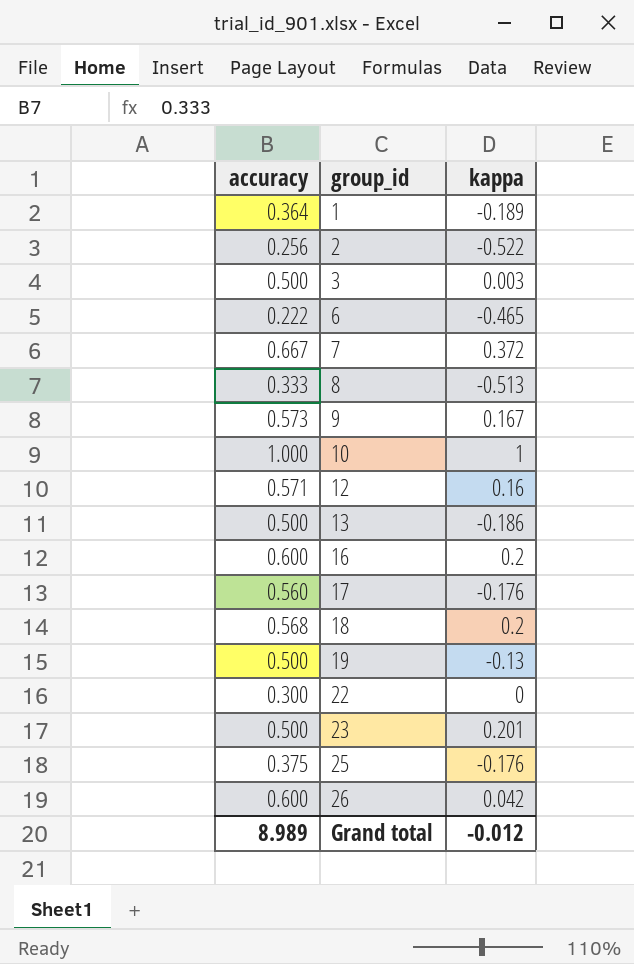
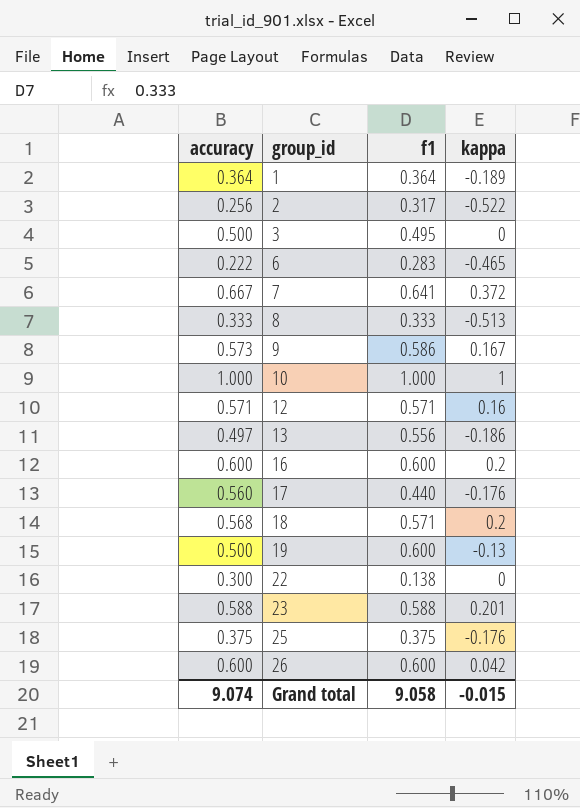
column f1 | position: none -> 3
3 | kappa: 0.003 -> 0
13 | accuracy: 0.500 -> 0.497
23 | accuracy: 0.500 -> 0.588
Grand total | accuracy: 8.989 -> 9.074
Grand total | kappa: -0.012 -> -0.015

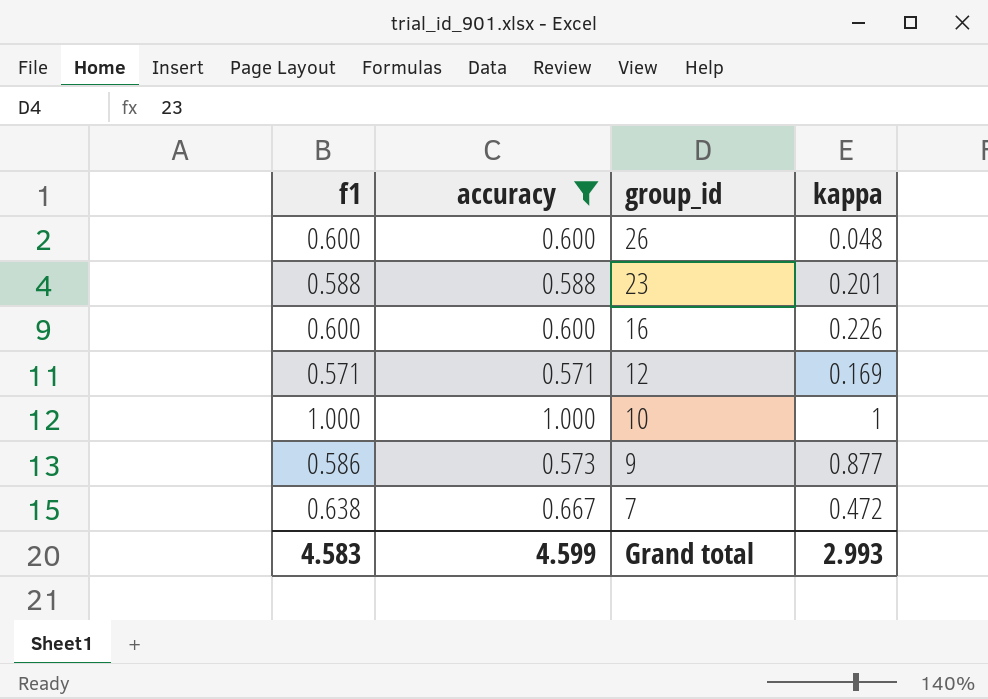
filter: none -> accuracy >= 0.571
row order: group_id ascending -> group_id descending
column f1 | position: 3 -> 1
26 | kappa: 0.042 -> 0.048
16 | kappa: 0.2 -> 0.226
12 | kappa: 0.16 -> 0.169
9 | kappa: 0.167 -> 0.877
7 | f1: 0.641 -> 0.638
7 | kappa: 0.372 -> 0.472
Grand total | f1: 9.058 -> 4.583
Grand total | accuracy: 9.074 -> 4.599
Grand total | kappa: -0.015 -> 2.993

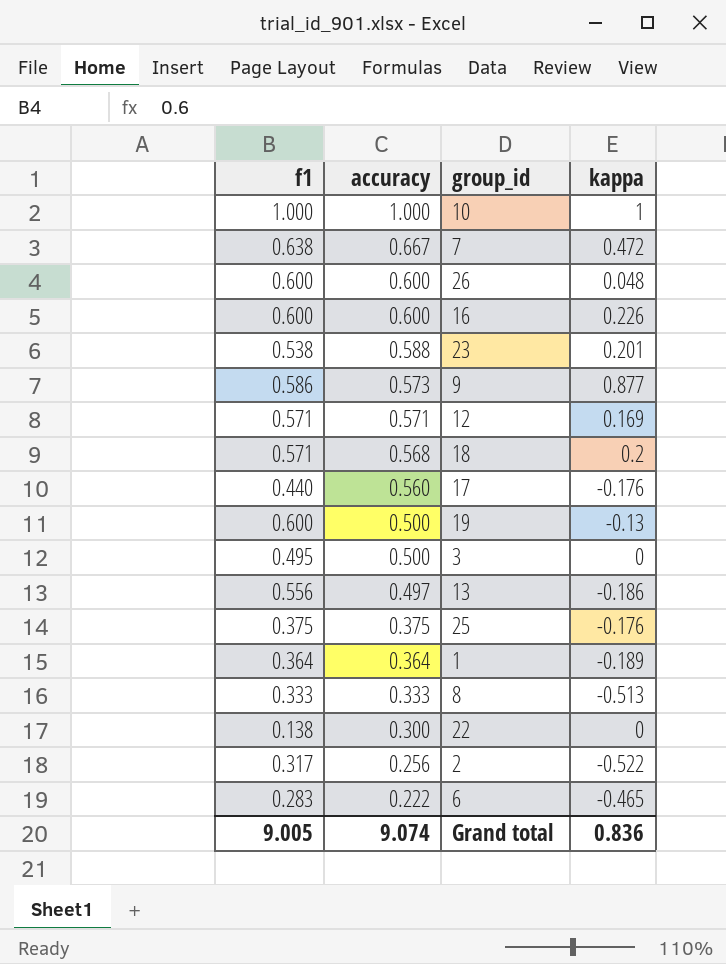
filter: accuracy >= 0.571 -> none
row order: group_id descending -> accuracy descending
23 | f1: 0.588 -> 0.538
Grand total | f1: 4.583 -> 9.005
Grand total | accuracy: 4.599 -> 9.074
Grand total | kappa: 2.993 -> 0.836

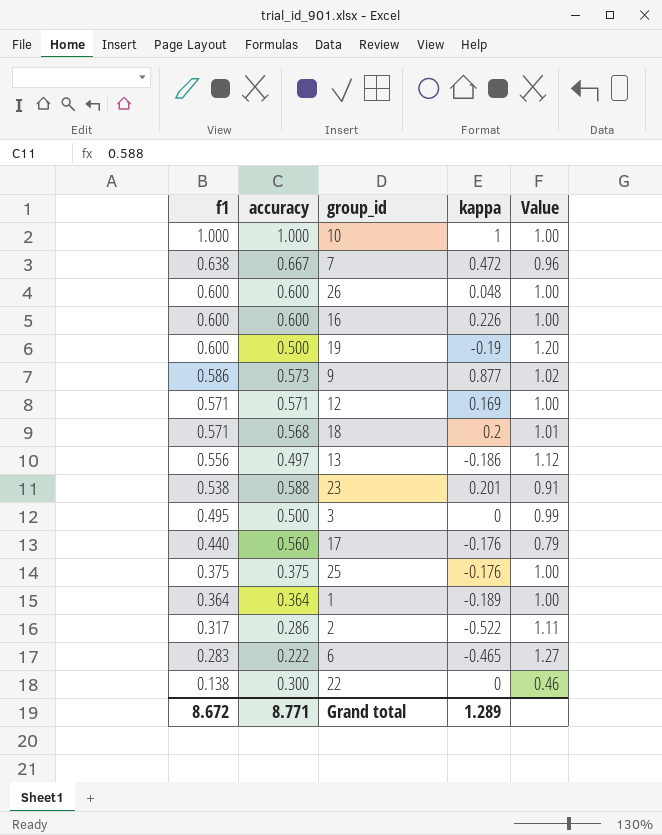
row order: accuracy descending -> f1 descending
column Value | formula: none -> [f1] / [accuracy]
row 8: 0.333 | 0.333 | -0.513 -> none
19 | kappa: -0.13 -> -0.19
2 | accuracy: 0.256 -> 0.286
Grand total | f1: 9.005 -> 8.672
Grand total | accuracy: 9.074 -> 8.771
Grand total | kappa: 0.836 -> 1.289

